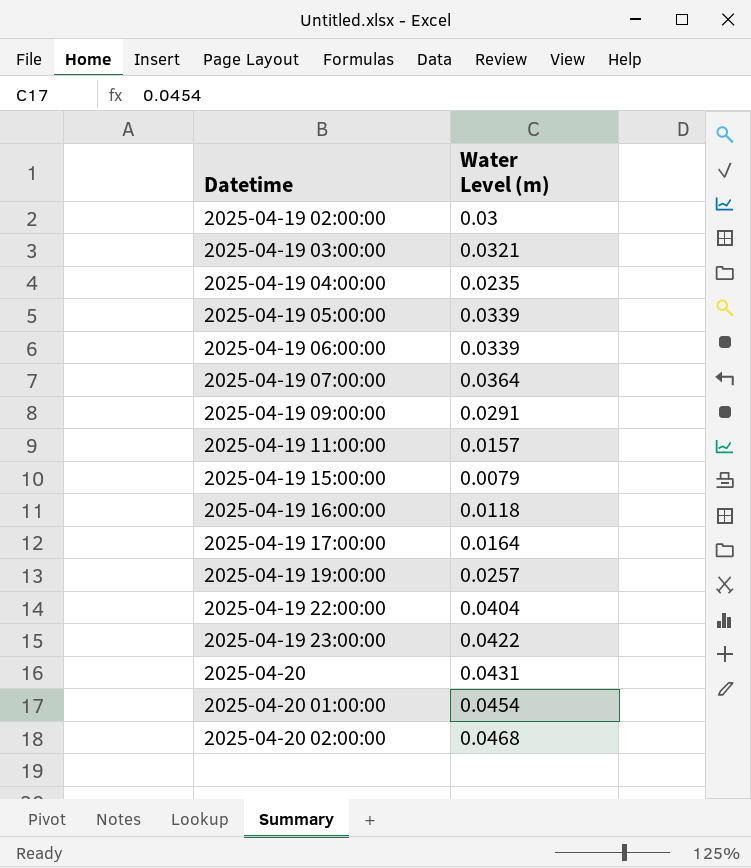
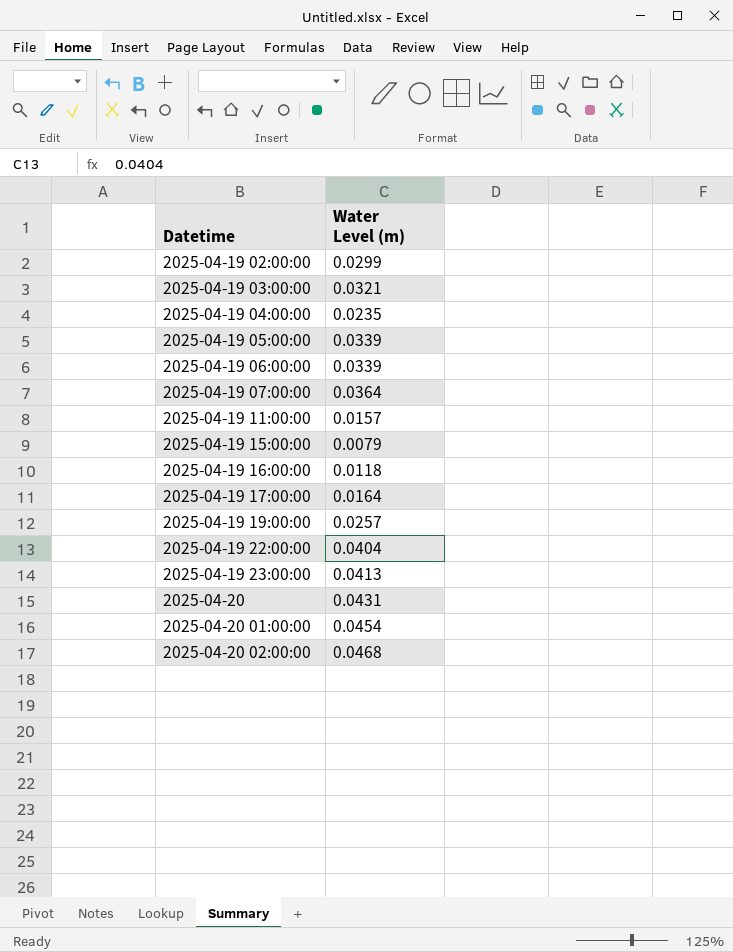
row 2025-04-19 09:00:00: 0.0291 -> none
2025-04-19 02:00:00 | Water Level (m): 0.03 -> 0.0299
2025-04-19 23:00:00 | Water Level (m): 0.0422 -> 0.0413

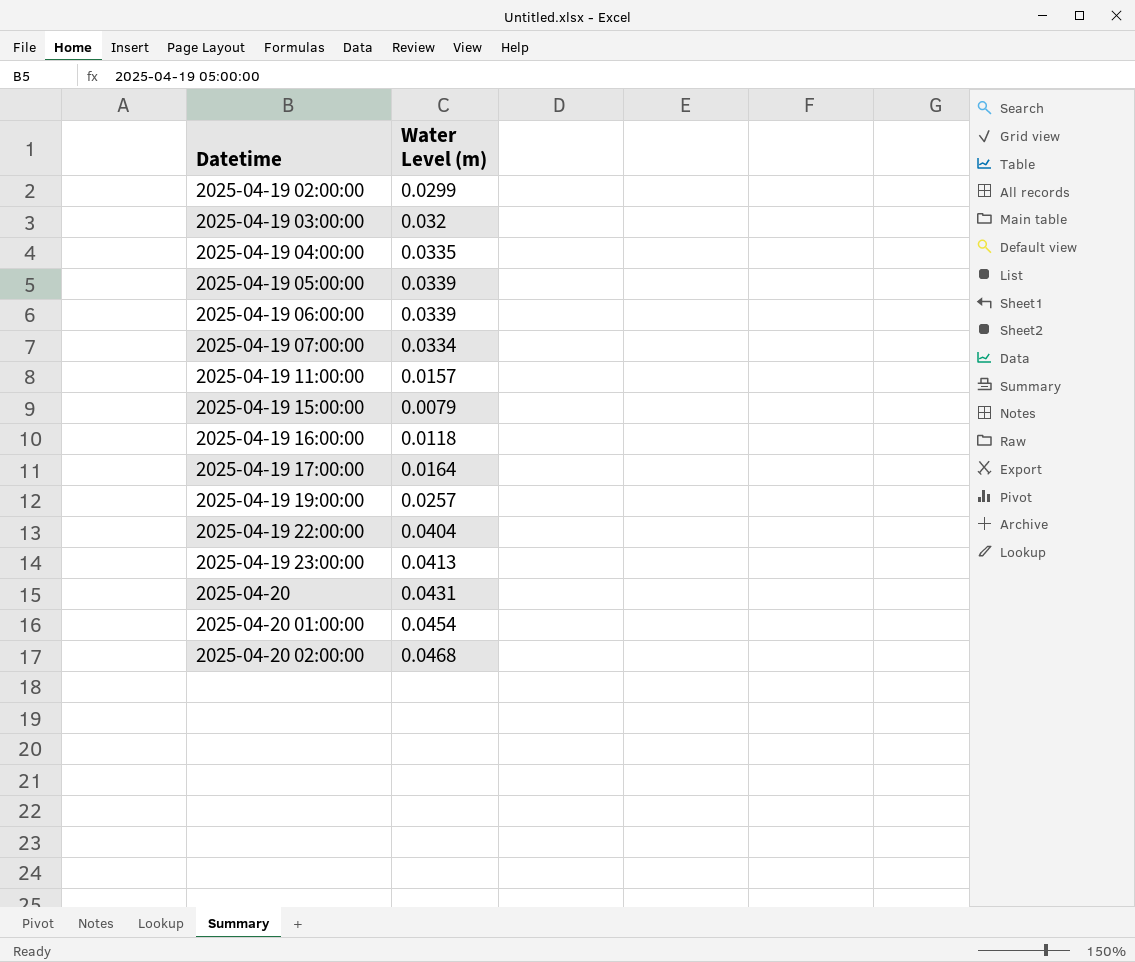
2025-04-19 03:00:00 | Water Level (m): 0.0321 -> 0.032
2025-04-19 04:00:00 | Water Level (m): 0.0235 -> 0.0335
2025-04-19 07:00:00 | Water Level (m): 0.0364 -> 0.0334

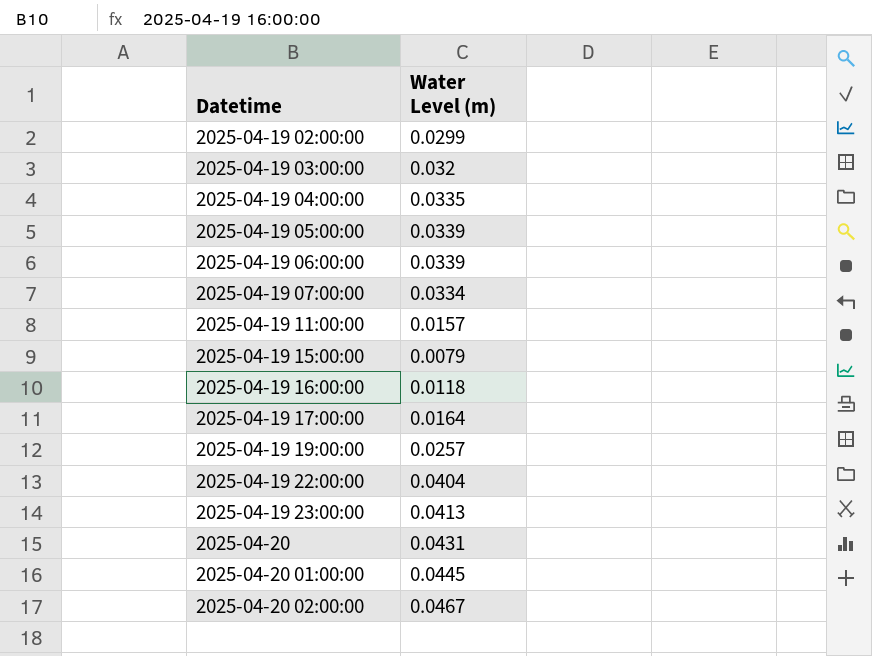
2025-04-20 01:00:00 | Water Level (m): 0.0454 -> 0.0445
2025-04-20 02:00:00 | Water Level (m): 0.0468 -> 0.0467

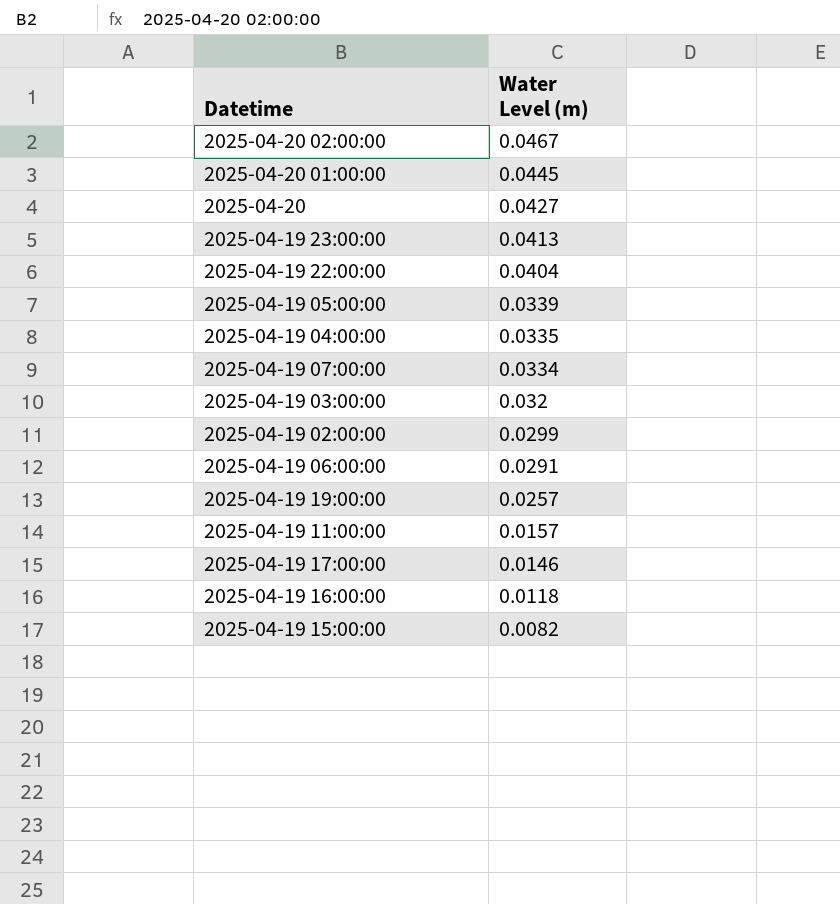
row order: Datetime ascending -> Water Level (m) descending
2025-04-20 | Water Level (m): 0.0431 -> 0.0427
2025-04-19 06:00:00 | Water Level (m): 0.0339 -> 0.0291
2025-04-19 17:00:00 | Water Level (m): 0.0164 -> 0.0146
2025-04-19 15:00:00 | Water Level (m): 0.0079 -> 0.0082

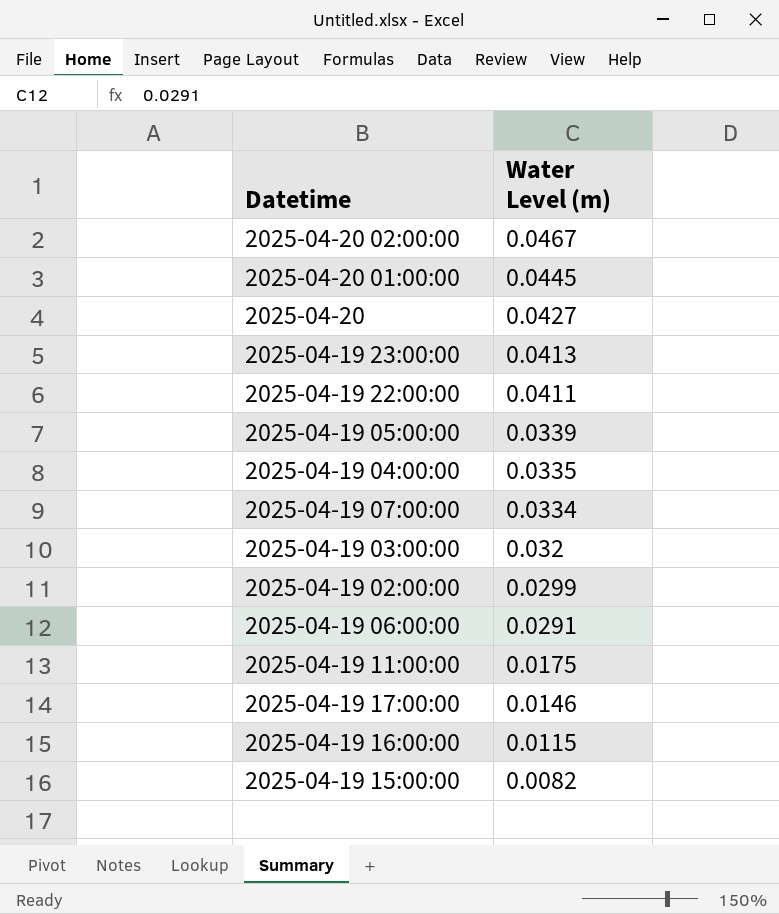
row 2025-04-19 19:00:00: 0.0257 -> none
2025-04-19 22:00:00 | Water Level (m): 0.0404 -> 0.0411
2025-04-19 11:00:00 | Water Level (m): 0.0157 -> 0.0175
2025-04-19 16:00:00 | Water Level (m): 0.0118 -> 0.0115

